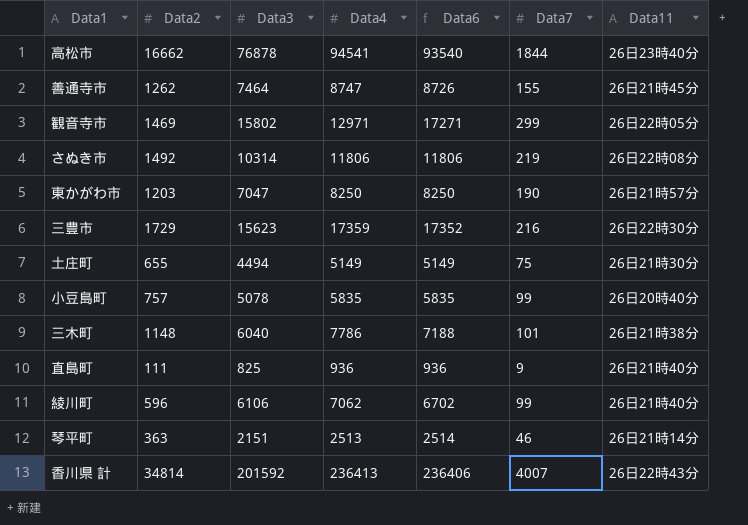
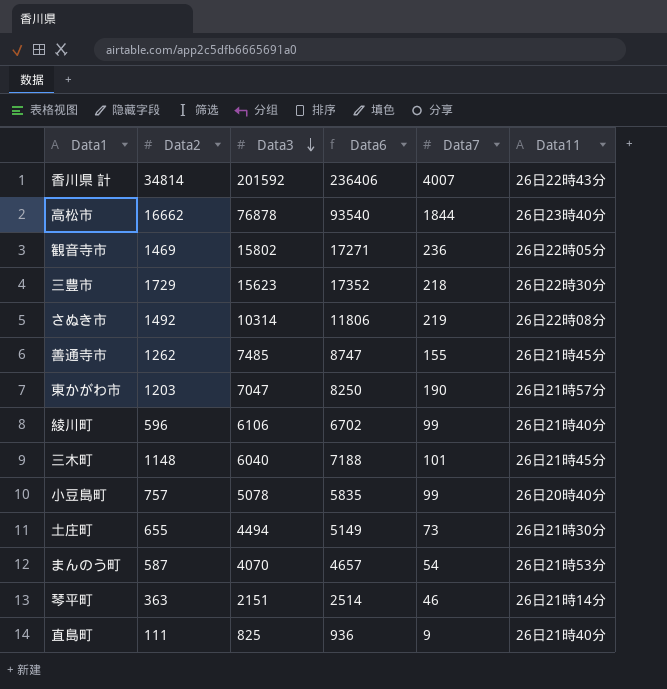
row order: none -> Data3 descending
column Data4 | position: 4 -> none
観音寺市 | Data7: 299 -> 236
三豊市 | Data7: 216 -> 218
善通寺市 | Data3: 7464 -> 7485
善通寺市 | Data6: 8726 -> 8747
三木町 | Data11: 26日21時38分 -> 26日21時45分
土庄町 | Data7: 75 -> 73
row まんのう町: none -> 587 | 4070 | 4657 | 54 | 26日21時53分

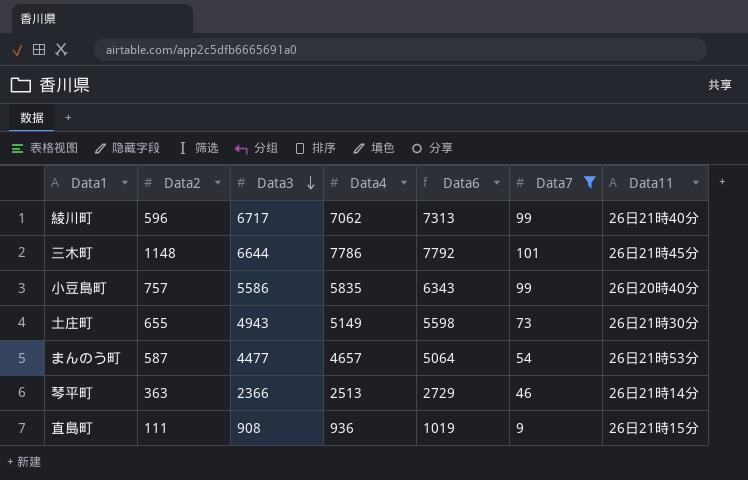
filter: none -> Data7 <= 101
column Data4 | position: none -> 4
綾川町 | Data3: 6106 -> 6717
綾川町 | Data6: 6702 -> 7313
三木町 | Data3: 6040 -> 6644
三木町 | Data6: 7188 -> 7792
小豆島町 | Data3: 5078 -> 5586
小豆島町 | Data6: 5835 -> 6343
土庄町 | Data3: 4494 -> 4943
土庄町 | Data6: 5149 -> 5598
まんのう町 | Data3: 4070 -> 4477
まんのう町 | Data6: 4657 -> 5064
琴平町 | Data3: 2151 -> 2366
琴平町 | Data6: 2514 -> 2729
直島町 | Data3: 825 -> 908
直島町 | Data6: 936 -> 1019
直島町 | Data11: 26日21時40分 -> 26日21時15分

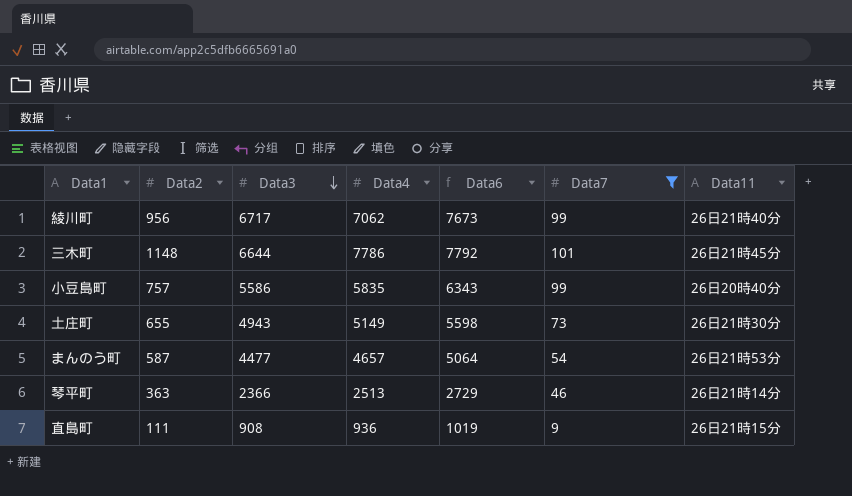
綾川町 | Data2: 596 -> 956
綾川町 | Data6: 7313 -> 7673

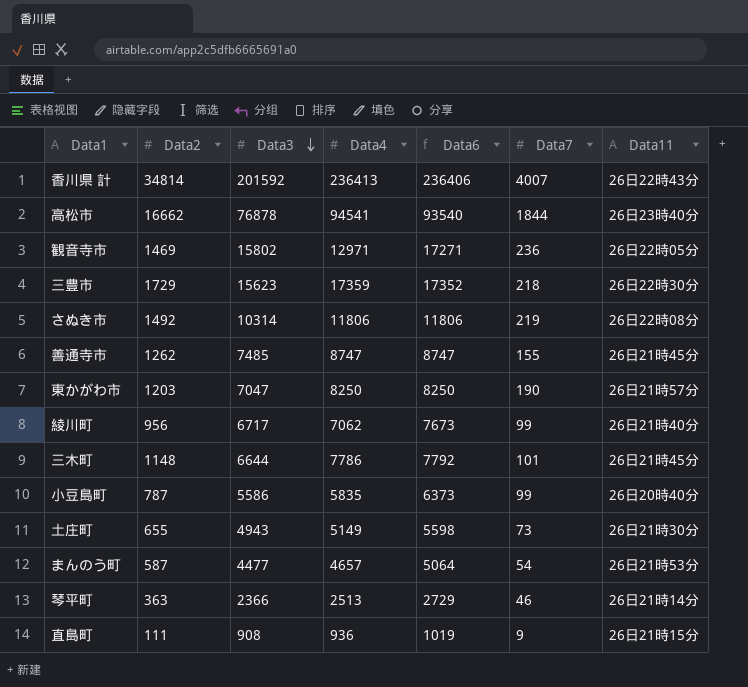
filter: Data7 <= 101 -> none
小豆島町 | Data2: 757 -> 787
小豆島町 | Data6: 6343 -> 6373

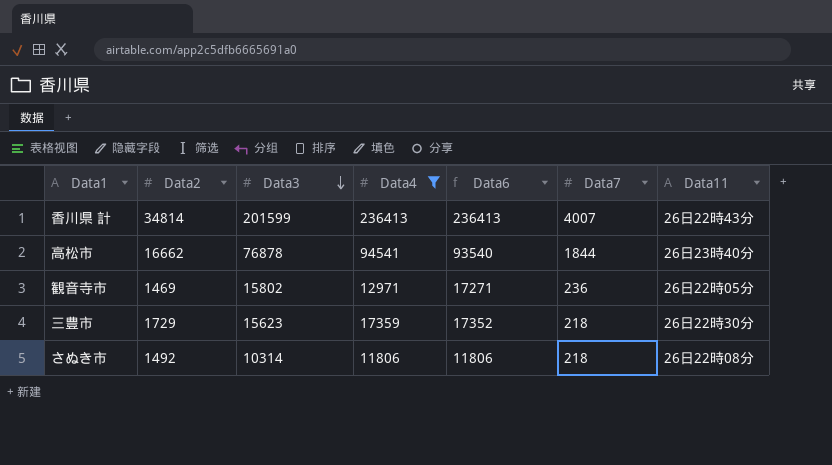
filter: none -> Data4 >= 11806
香川県 計 | Data3: 201592 -> 201599
香川県 計 | Data6: 236406 -> 236413
さぬき市 | Data7: 219 -> 218

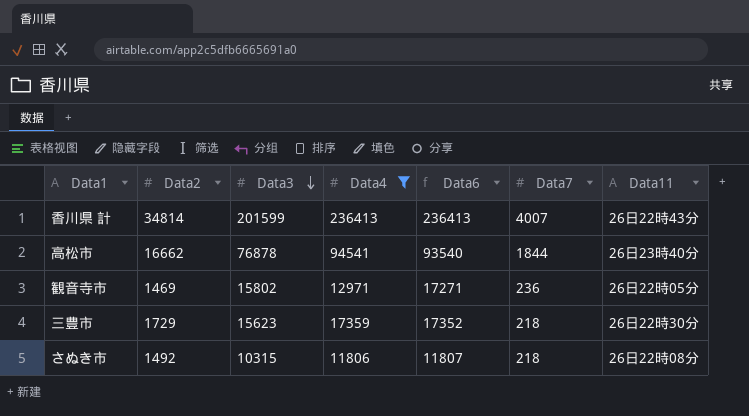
さぬき市 | Data3: 10314 -> 10315
さぬき市 | Data6: 11806 -> 11807

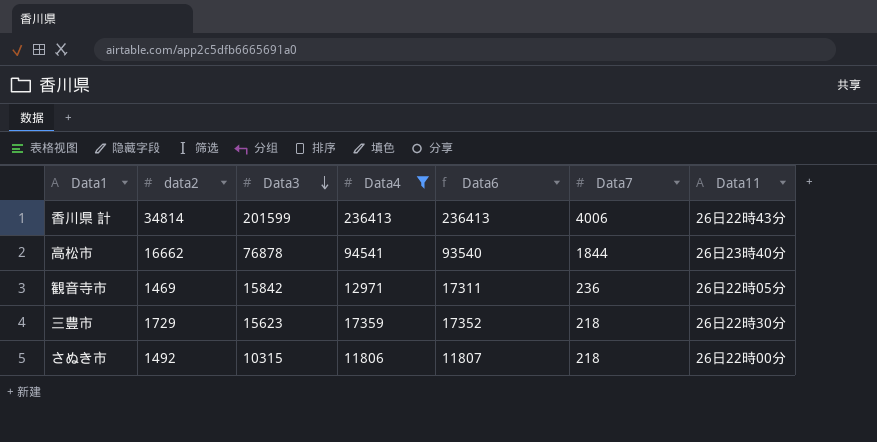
column name: Data2 -> data2
香川県 計 | Data7: 4007 -> 4006
観音寺市 | Data3: 15802 -> 15842
観音寺市 | Data6: 17271 -> 17311
さぬき市 | Data11: 26日22時08分 -> 26日22時00分

